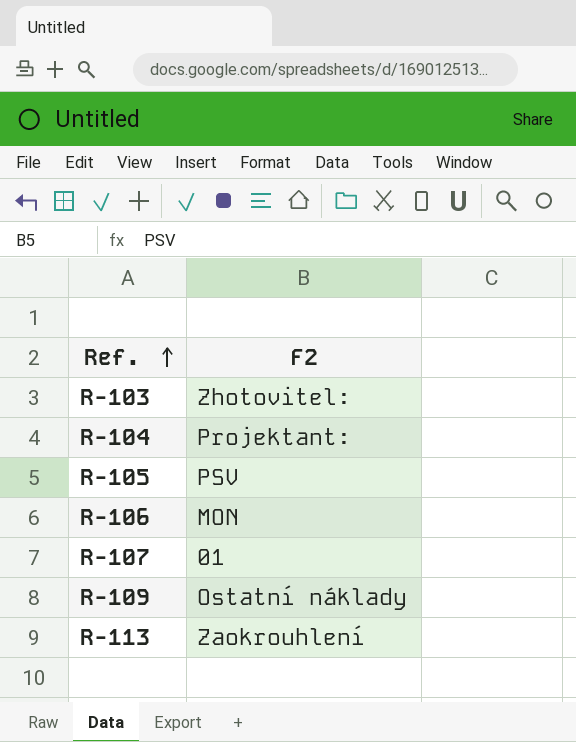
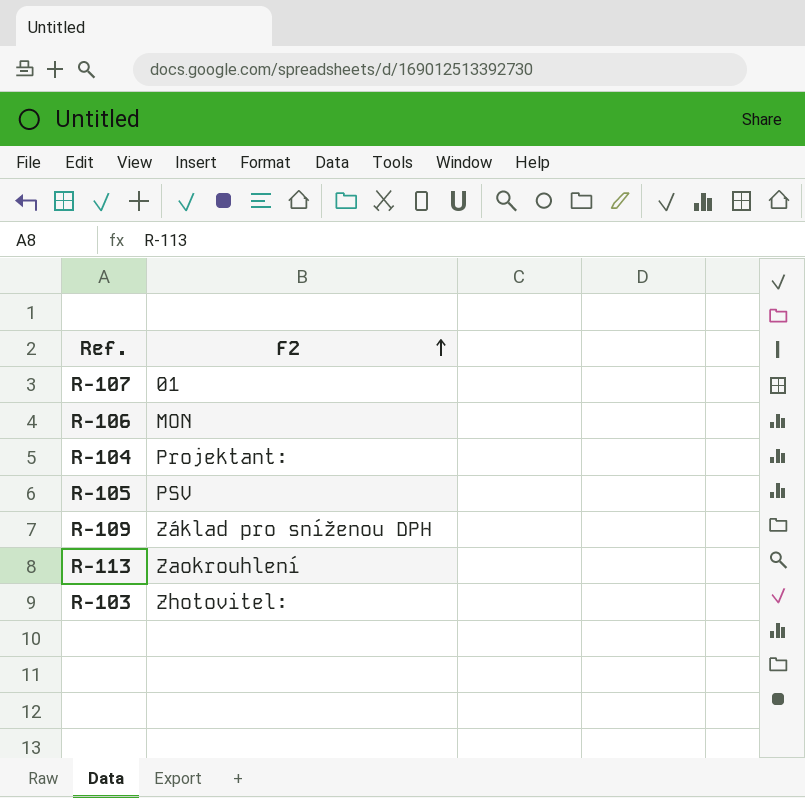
row order: Ref. ascending -> F2 ascending
R-109 | F2: Ostatní náklady -> Základ pro sníženou DPH

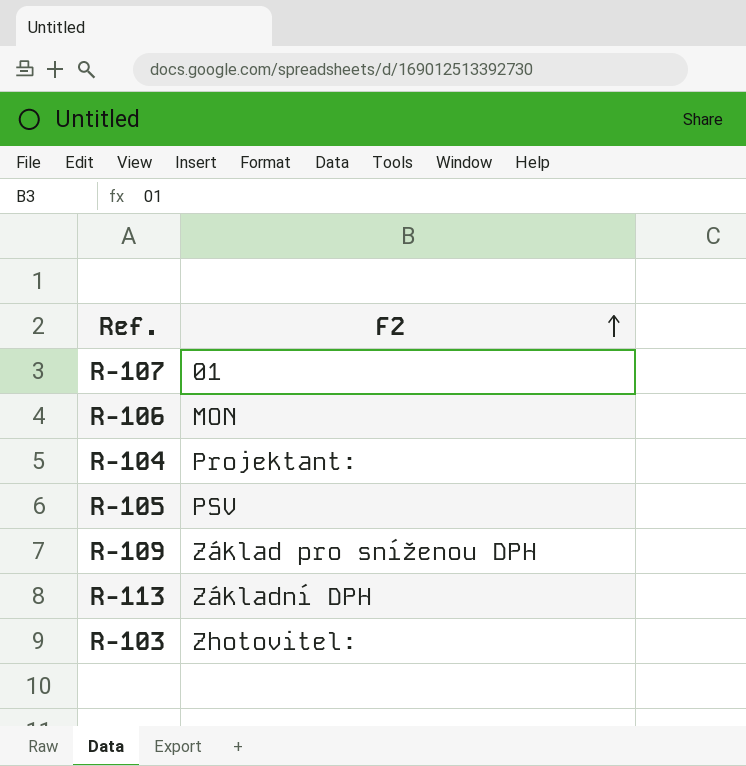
R-113 | F2: Zaokrouhlení -> Základní DPH

